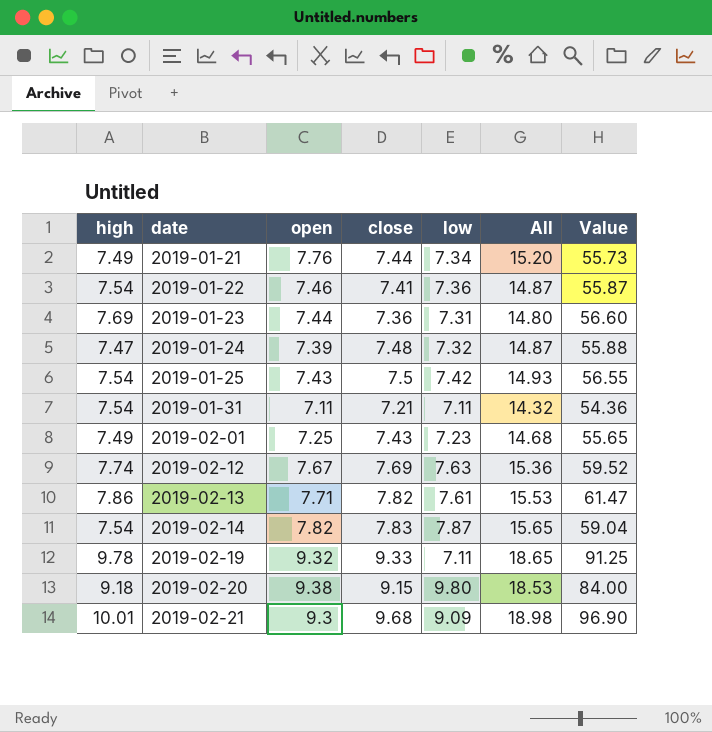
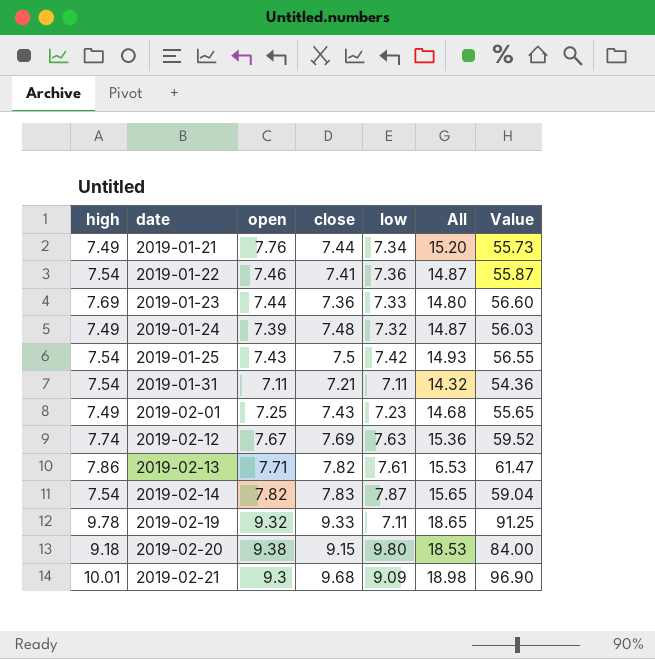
2019-01-23 | low: 7.31 -> 7.33
2019-01-24 | high: 7.47 -> 7.49
2019-01-24 | Value: 55.88 -> 56.03

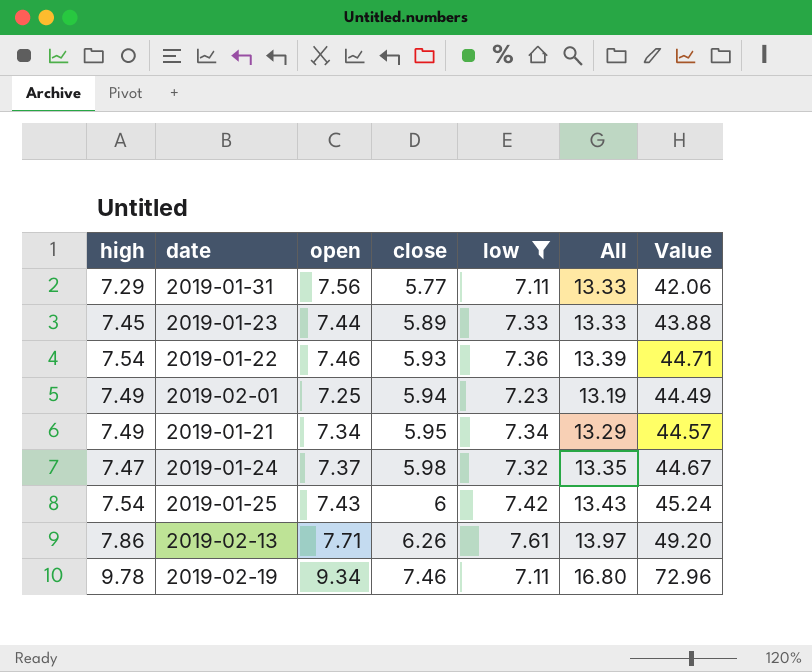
filter: none -> low <= 7.61
row order: date ascending -> close ascending
2019-01-31 | high: 7.54 -> 7.29
2019-01-31 | open: 7.11 -> 7.56
2019-01-31 | close: 7.21 -> 5.77
2019-01-31 | All: 14.32 -> 13.33
2019-01-31 | Value: 54.36 -> 42.06
2019-01-23 | high: 7.69 -> 7.45
2019-01-23 | close: 7.36 -> 5.89
2019-01-23 | All: 14.80 -> 13.33
2019-01-23 | Value: 56.60 -> 43.88
2019-01-22 | close: 7.41 -> 5.93
2019-01-22 | All: 14.87 -> 13.39
2019-01-22 | Value: 55.87 -> 44.71
2019-02-01 | close: 7.43 -> 5.94
2019-02-01 | All: 14.68 -> 13.19
2019-02-01 | Value: 55.65 -> 44.49
2019-01-21 | open: 7.76 -> 7.34
2019-01-21 | close: 7.44 -> 5.95
2019-01-21 | All: 15.20 -> 13.29
2019-01-21 | Value: 55.73 -> 44.57
2019-01-24 | high: 7.49 -> 7.47
2019-01-24 | open: 7.39 -> 7.37
2019-01-24 | close: 7.48 -> 5.98
2019-01-24 | All: 14.87 -> 13.35
2019-01-24 | Value: 56.03 -> 44.67
2019-01-25 | close: 7.5 -> 6
2019-01-25 | All: 14.93 -> 13.43
2019-01-25 | Value: 56.55 -> 45.24
2019-02-13 | close: 7.82 -> 6.26
2019-02-13 | All: 15.53 -> 13.97
2019-02-13 | Value: 61.47 -> 49.20
2019-02-19 | open: 9.32 -> 9.34
2019-02-19 | close: 9.33 -> 7.46
2019-02-19 | All: 18.65 -> 16.80
2019-02-19 | Value: 91.25 -> 72.96

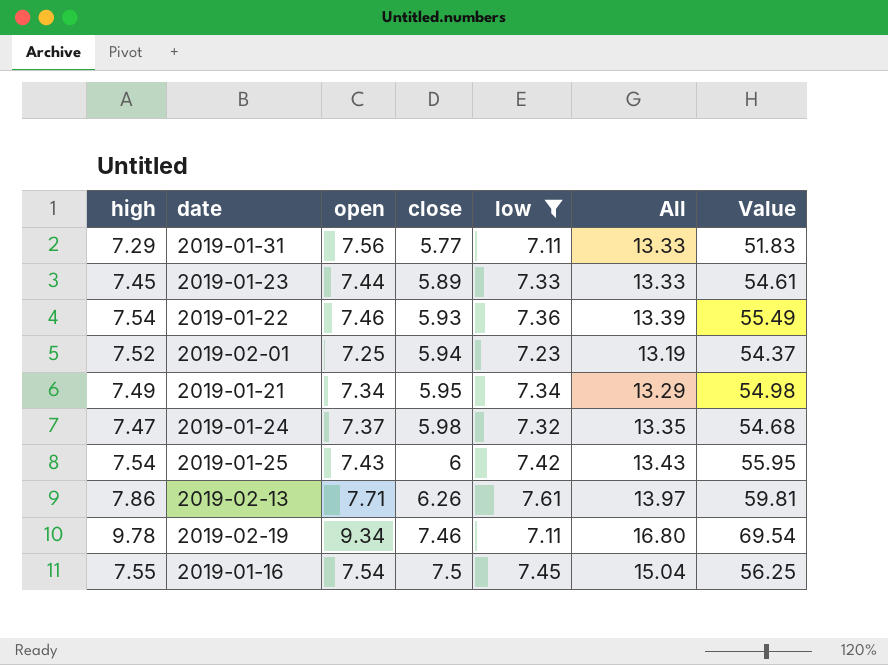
column Value | formula: [high] * [close] -> [high] * [low]
2019-02-01 | high: 7.49 -> 7.52
row 2019-01-16: none -> 7.55 | 7.54 | 7.5 | 7.45 | 15.04 | 56.25

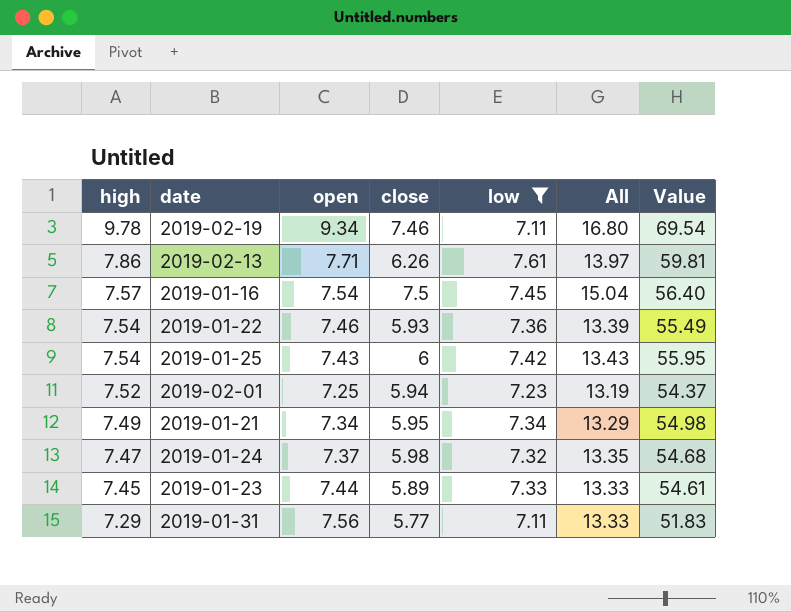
row order: close ascending -> high descending
2019-01-16 | high: 7.55 -> 7.57
2019-01-16 | Value: 56.25 -> 56.40

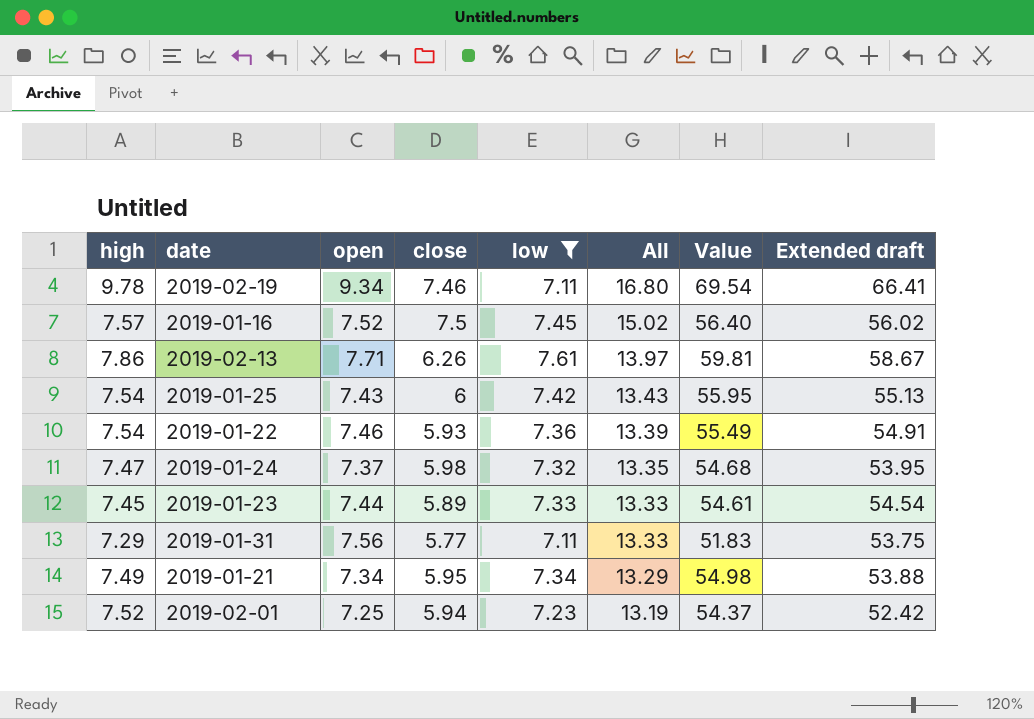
row order: high descending -> All descending
column Extended draft | formula: none -> [open] * [low]
2019-01-16 | open: 7.54 -> 7.52
2019-01-16 | All: 15.04 -> 15.02

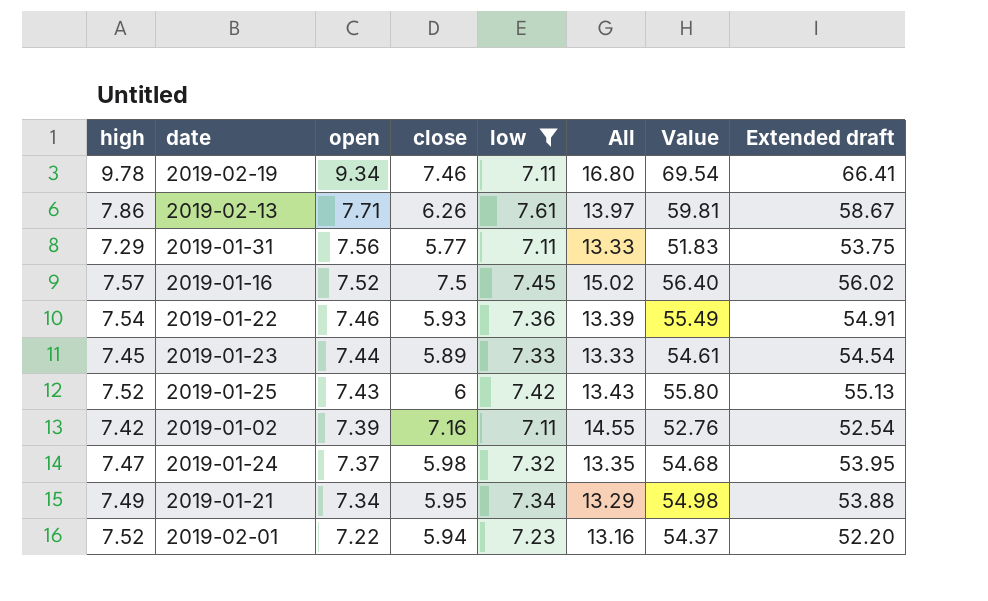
row order: All descending -> open descending
2019-01-25 | high: 7.54 -> 7.52
2019-01-25 | Value: 55.95 -> 55.80
row 2019-01-02: none -> 7.42 | 7.39 | 7.16 | 7.11 | 14.55 | 52.76 | 52.54
2019-02-01 | open: 7.25 -> 7.22
2019-02-01 | All: 13.19 -> 13.16
2019-02-01 | Extended draft: 52.42 -> 52.20

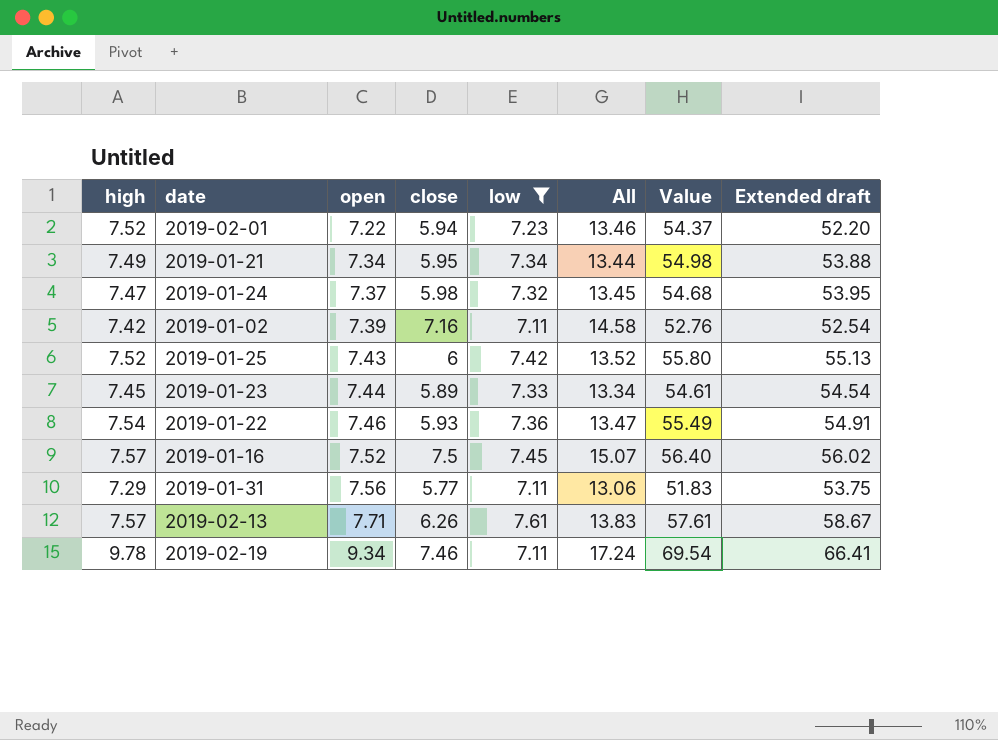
row order: open descending -> open ascending
column All | formula: [open] + [close] -> [high] + [close]
2019-02-13 | high: 7.86 -> 7.57
2019-02-13 | Value: 59.81 -> 57.61

